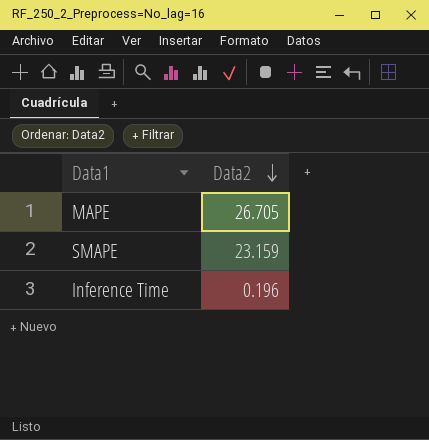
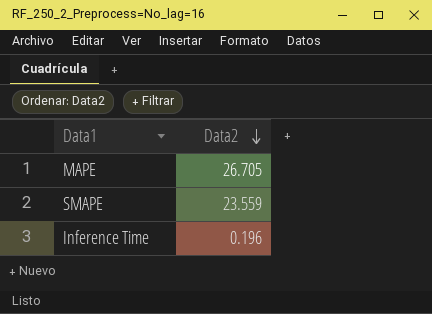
SMAPE | Data2: 23.159 -> 23.559

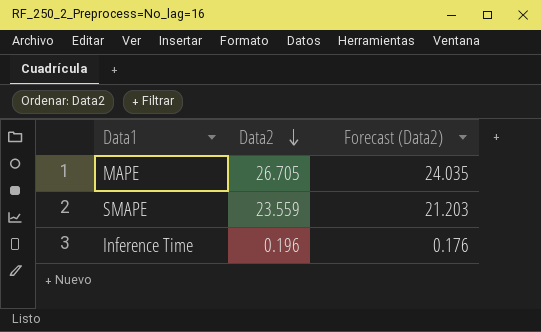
column Forecast (Data2) | formula: none -> [Data2] * 0.9

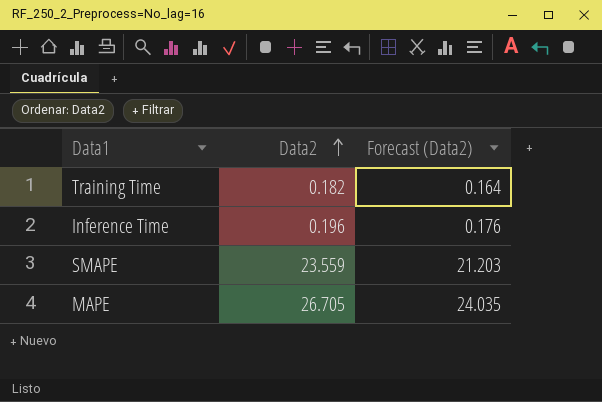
row order: Data2 descending -> Data2 ascending
row Training Time: none -> 0.182 | 0.164

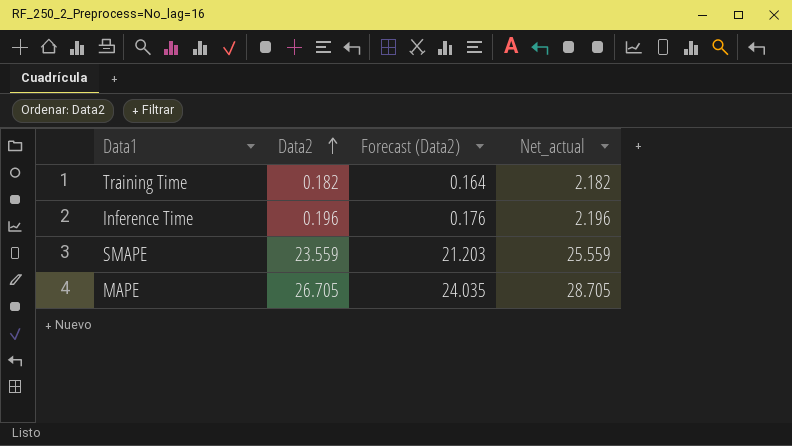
column Net_actual | formula: none -> [Data2] + 2

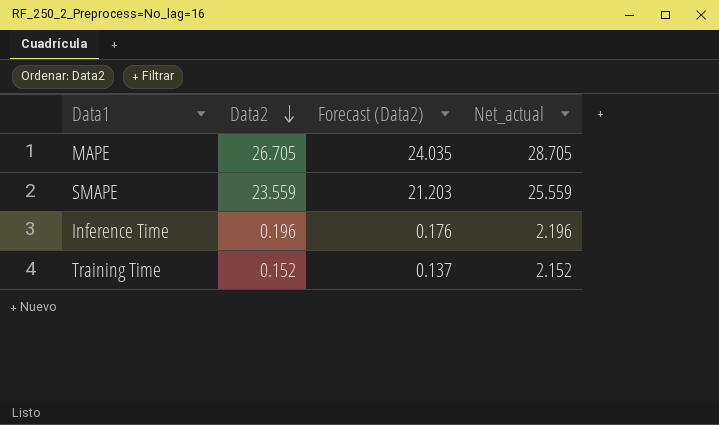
row order: Data2 ascending -> Data2 descending
Training Time | Data2: 0.182 -> 0.152
Training Time | Forecast (Data2): 0.164 -> 0.137
Training Time | Net_actual: 2.182 -> 2.152

